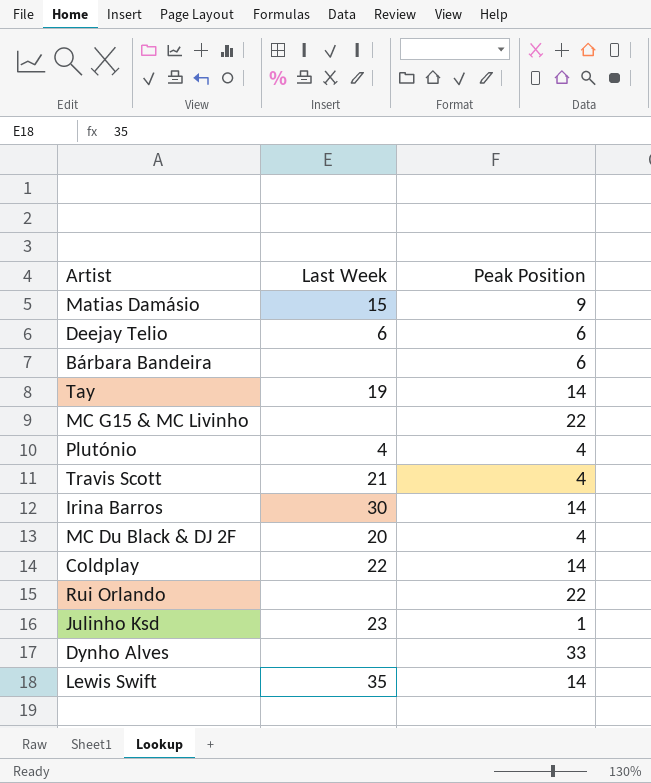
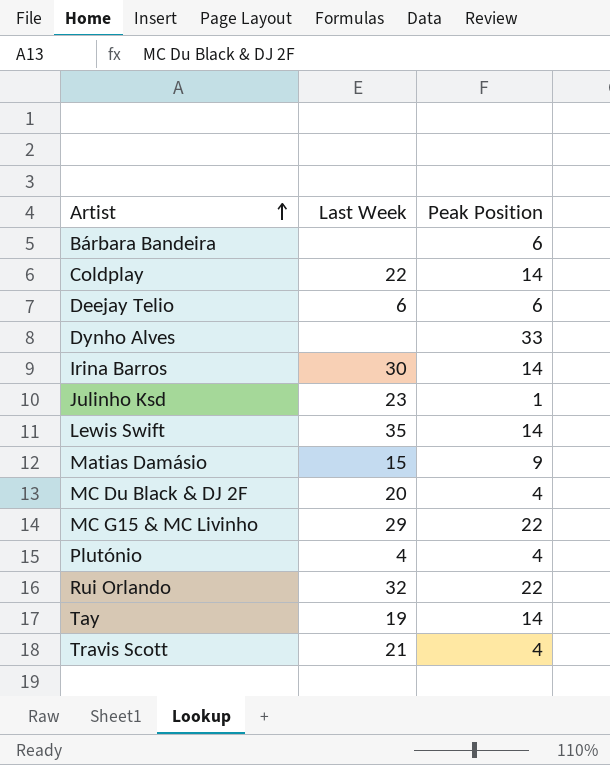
row order: none -> Artist ascending
MC G15 & MC Livinho | Last Week: none -> 29
Rui Orlando | Last Week: none -> 32

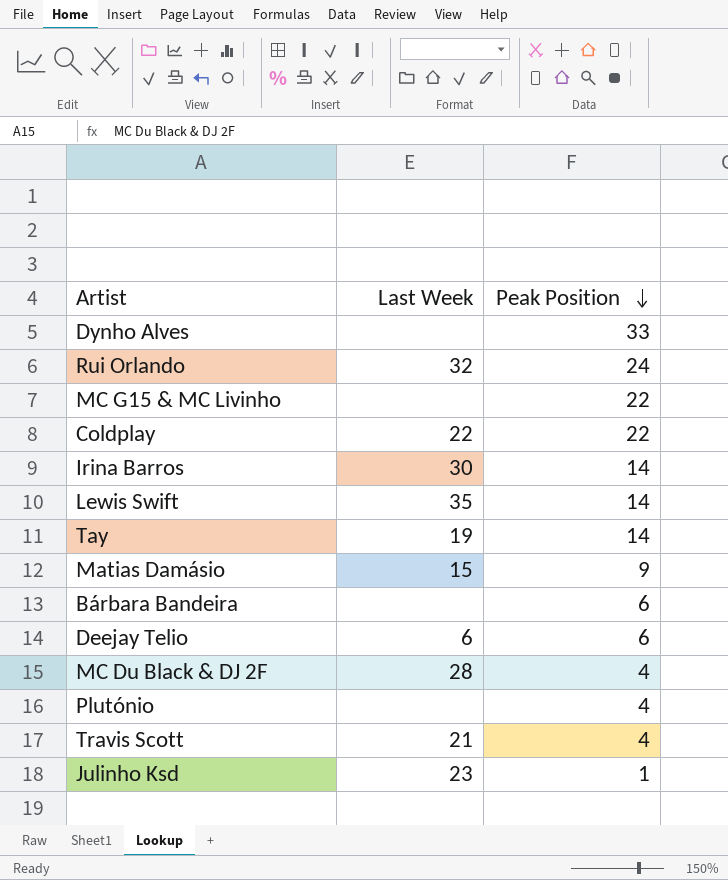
row order: Artist ascending -> Peak Position descending
Rui Orlando | Peak Position: 22 -> 24
MC G15 & MC Livinho | Last Week: 29 -> none
Coldplay | Peak Position: 14 -> 22
MC Du Black & DJ 2F | Last Week: 20 -> 28
Plutónio | Last Week: 4 -> none

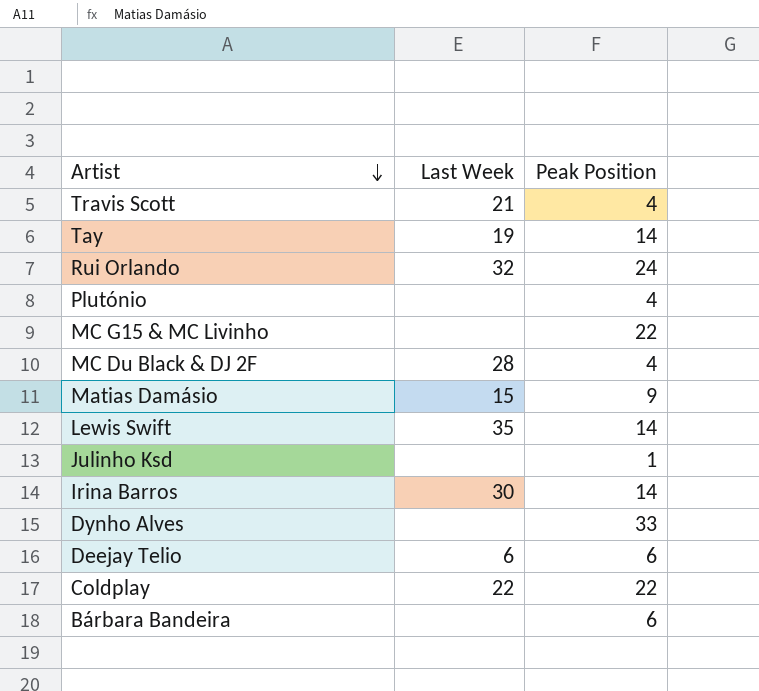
row order: Peak Position descending -> Artist descending
Julinho Ksd | Last Week: 23 -> none

